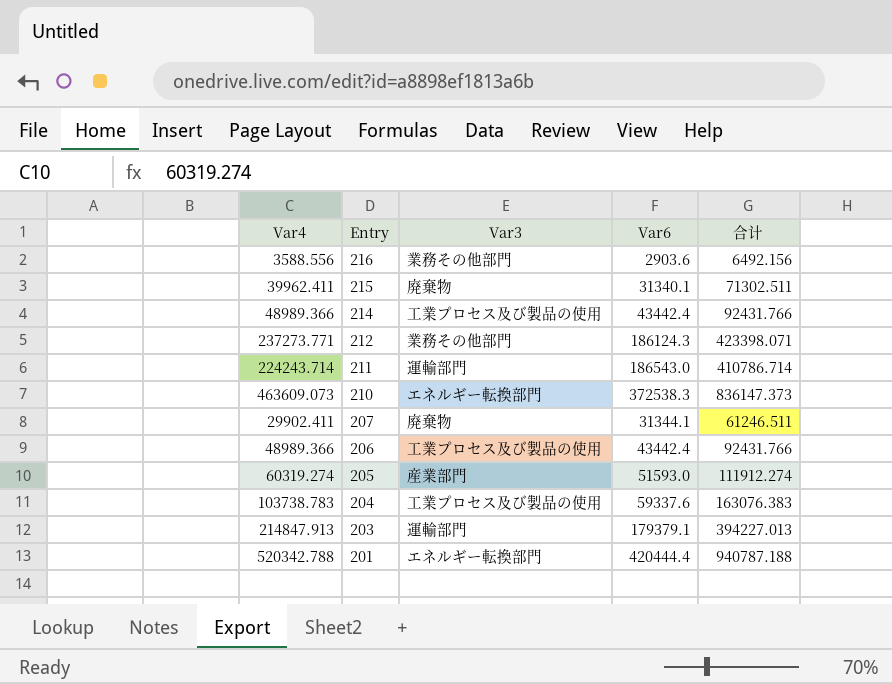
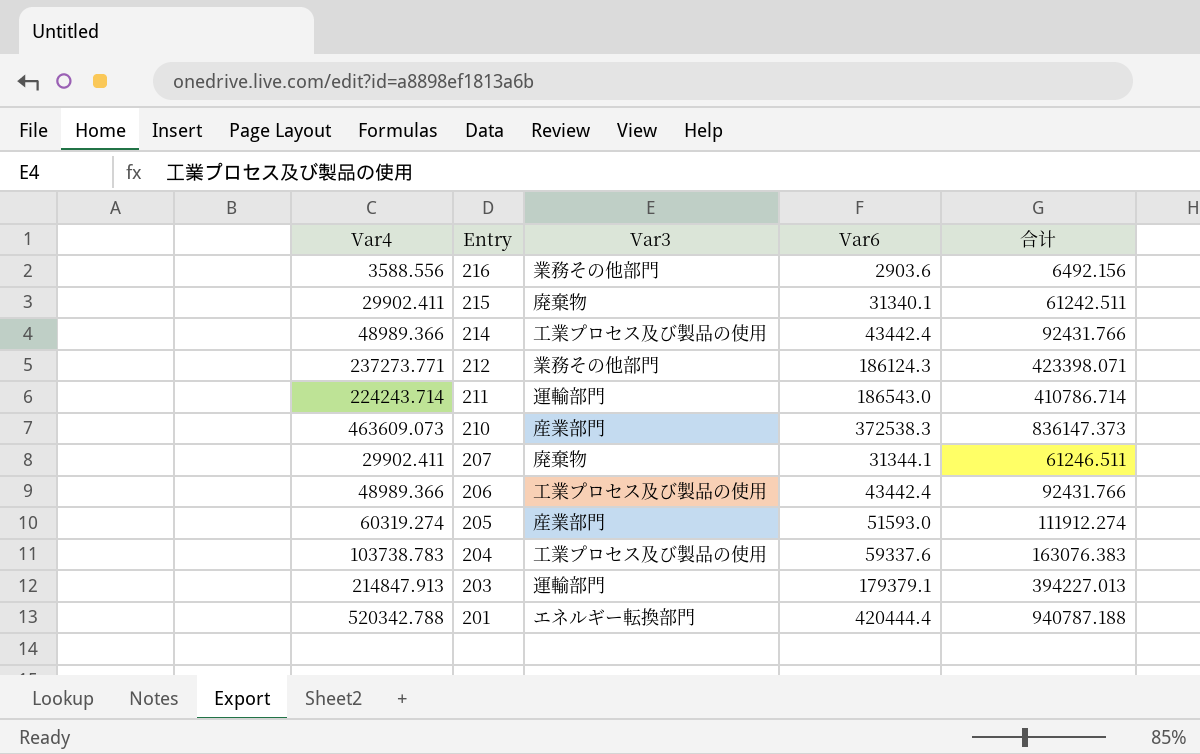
215 | Var4: 39962.411 -> 29902.411
215 | 合计: 71302.511 -> 61242.511
210 | Var3: エネルギー転換部門 -> 産業部門

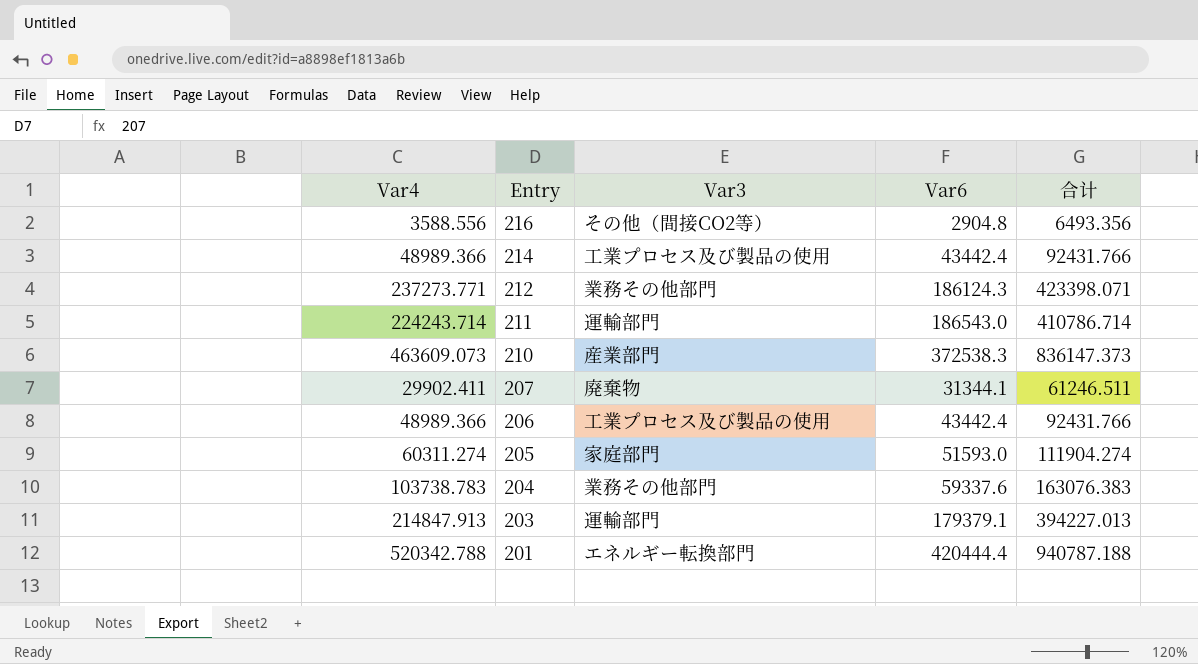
row 215: 29902.411 | 廃棄物 | 31340.1 | 61242.511 -> none
216 | Var3: 業務その他部門 -> その他（間接CO2等）
216 | Var6: 2903.6 -> 2904.8
216 | 合计: 6492.156 -> 6493.356
205 | Var4: 60319.274 -> 60311.274
205 | Var3: 産業部門 -> 家庭部門
205 | 合计: 111912.274 -> 111904.274
204 | Var3: 工業プロセス及び製品の使用 -> 業務その他部門

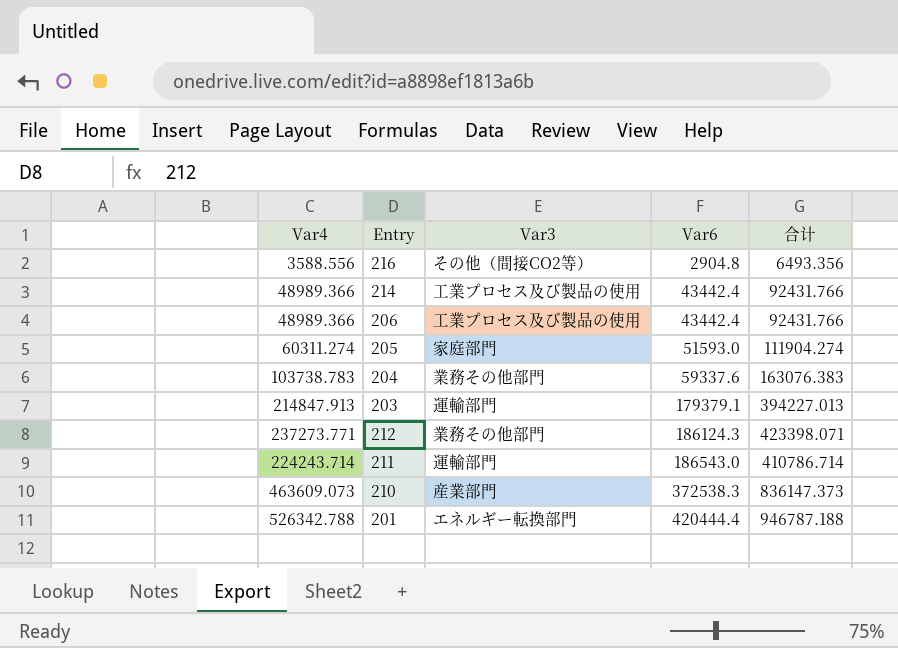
row order: Entry descending -> Var6 ascending
row 207: 29902.411 | 廃棄物 | 31344.1 | 61246.511 -> none
201 | Var4: 520342.788 -> 526342.788
201 | 合计: 940787.188 -> 946787.188

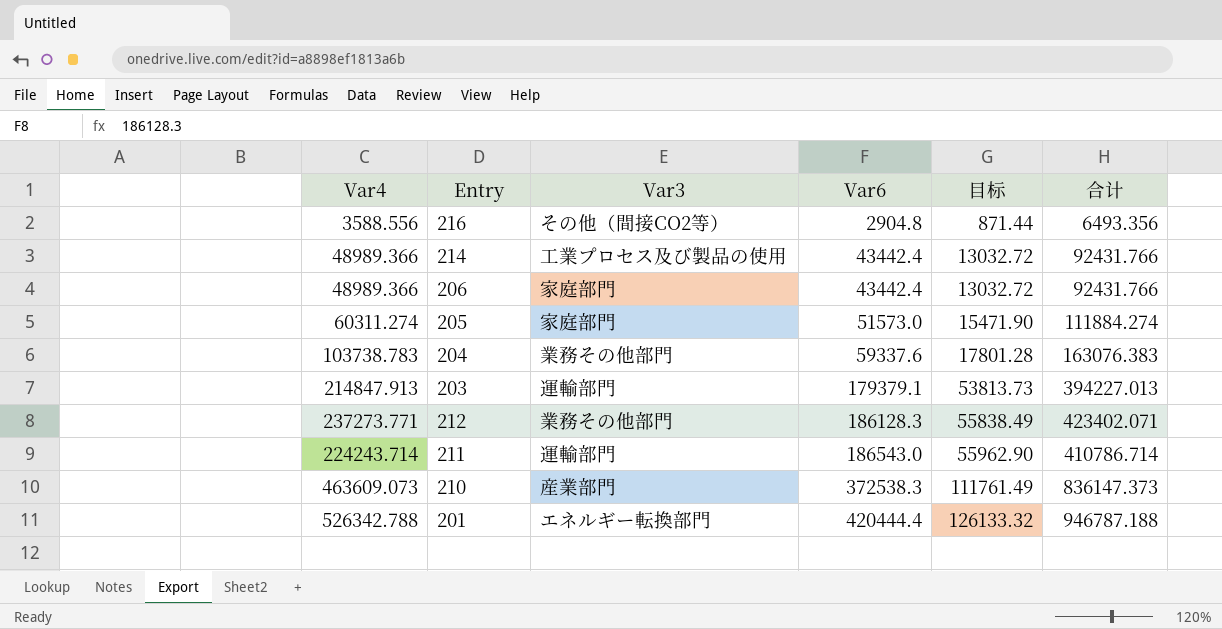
column 目标 | formula: none -> [Var6] * 0.3
206 | Var3: 工業プロセス及び製品の使用 -> 家庭部門
205 | Var6: 51593.0 -> 51573.0
205 | 合计: 111904.274 -> 111884.274
212 | Var6: 186124.3 -> 186128.3
212 | 合计: 423398.071 -> 423402.071

